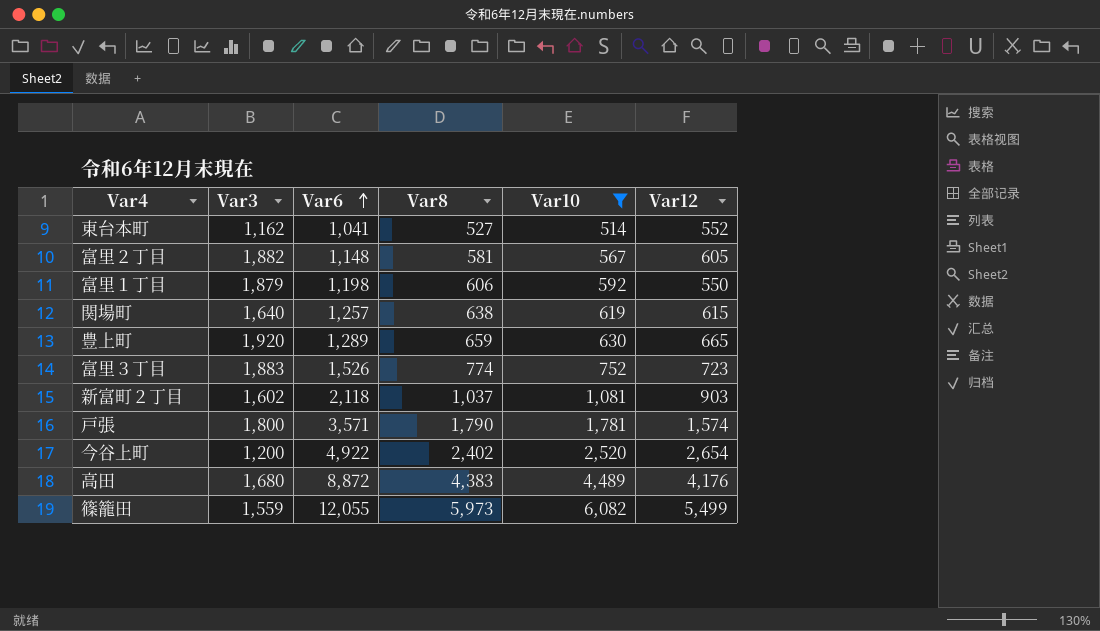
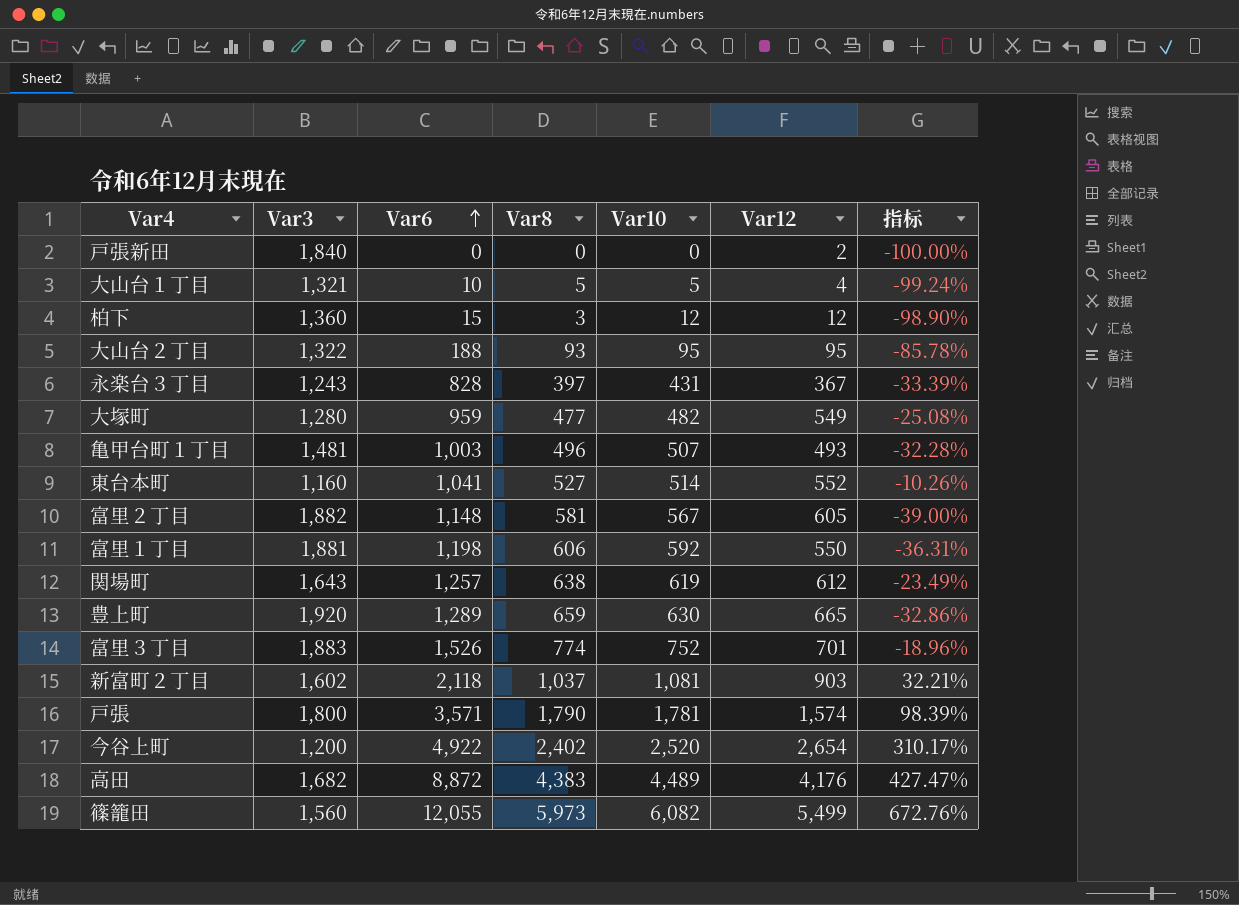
filter: Var10 >= 514 -> none
column 指标 | formula: none -> ([Var6] - [Var3]) / [Var3]
東台本町 | Var3: 1,162 -> 1,160
富里１丁目 | Var3: 1,879 -> 1,881
関場町 | Var3: 1,640 -> 1,643
関場町 | Var12: 615 -> 612
富里３丁目 | Var12: 723 -> 701
高田 | Var3: 1,680 -> 1,682
篠籠田 | Var3: 1,559 -> 1,560

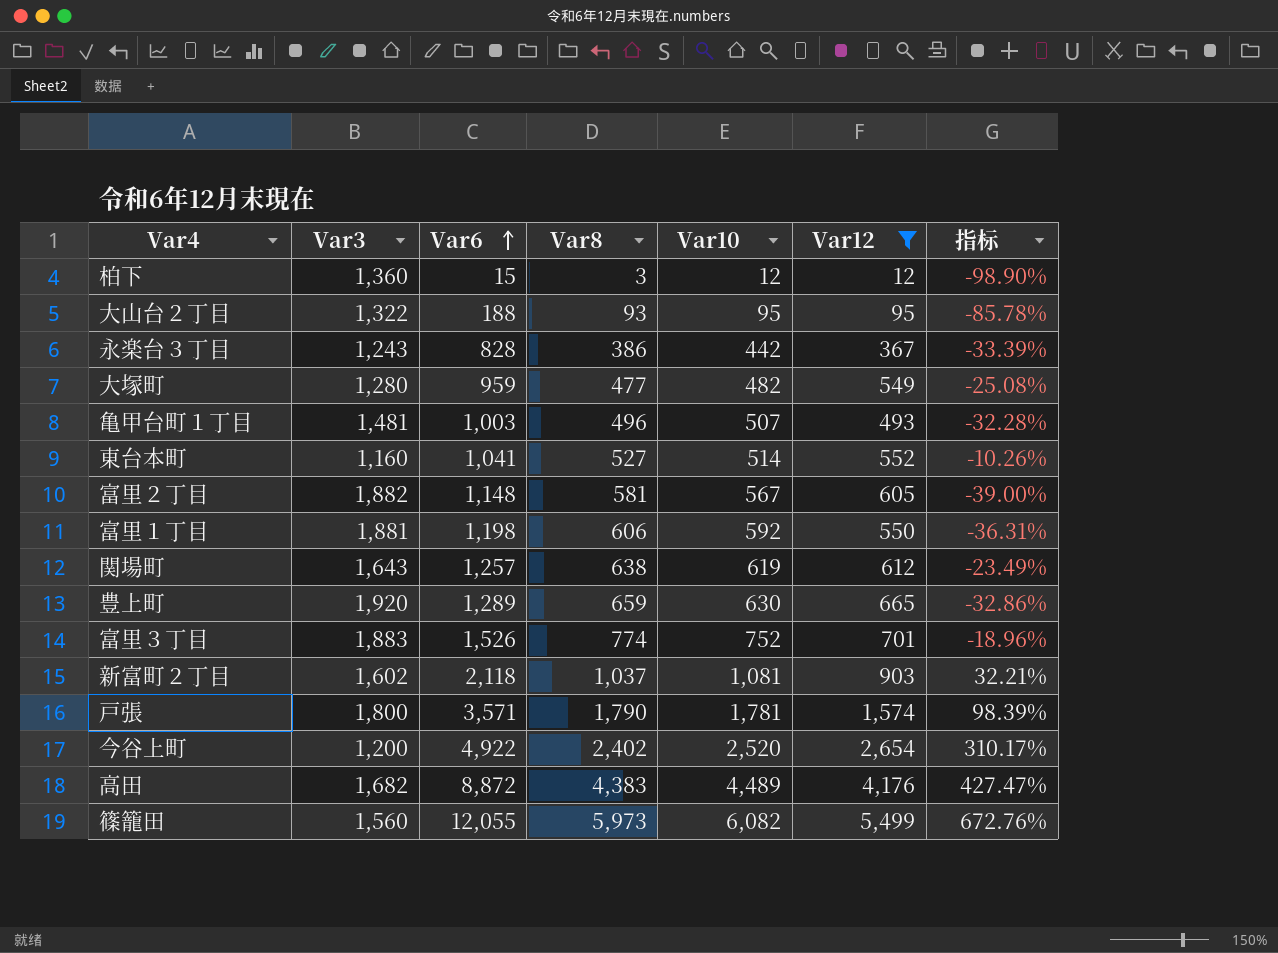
filter: none -> Var12 >= 12
永楽台３丁目 | Var8: 397 -> 386
永楽台３丁目 | Var10: 431 -> 442

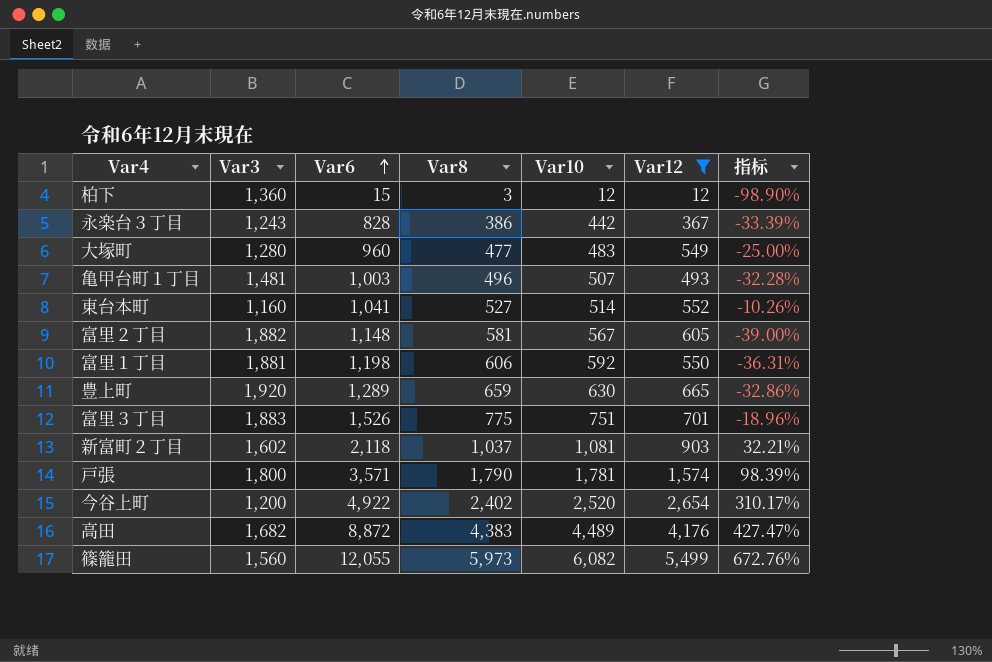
row 大山台２丁目: 1,322 | 188 | 93 | 95 | 95 | -85.78% -> none
row 関場町: 1,643 | 1,257 | 638 | 619 | 612 | -23.49% -> none
大塚町 | Var6: 959 -> 960
大塚町 | Var10: 482 -> 483
大塚町 | 指标: -25.08% -> -25.00%
富里３丁目 | Var8: 774 -> 775
富里３丁目 | Var10: 752 -> 751

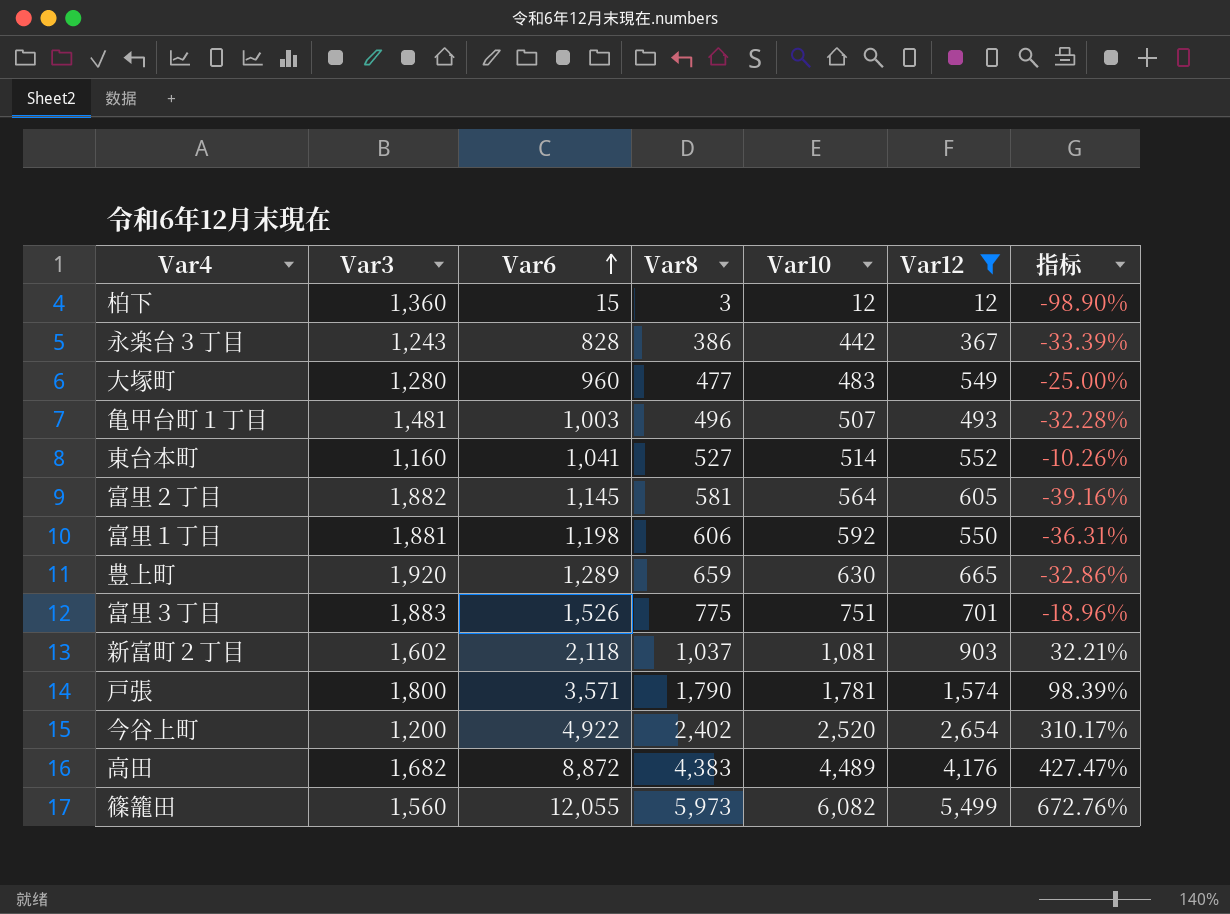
富里２丁目 | Var6: 1,148 -> 1,145
富里２丁目 | Var10: 567 -> 564
富里２丁目 | 指标: -39.00% -> -39.16%

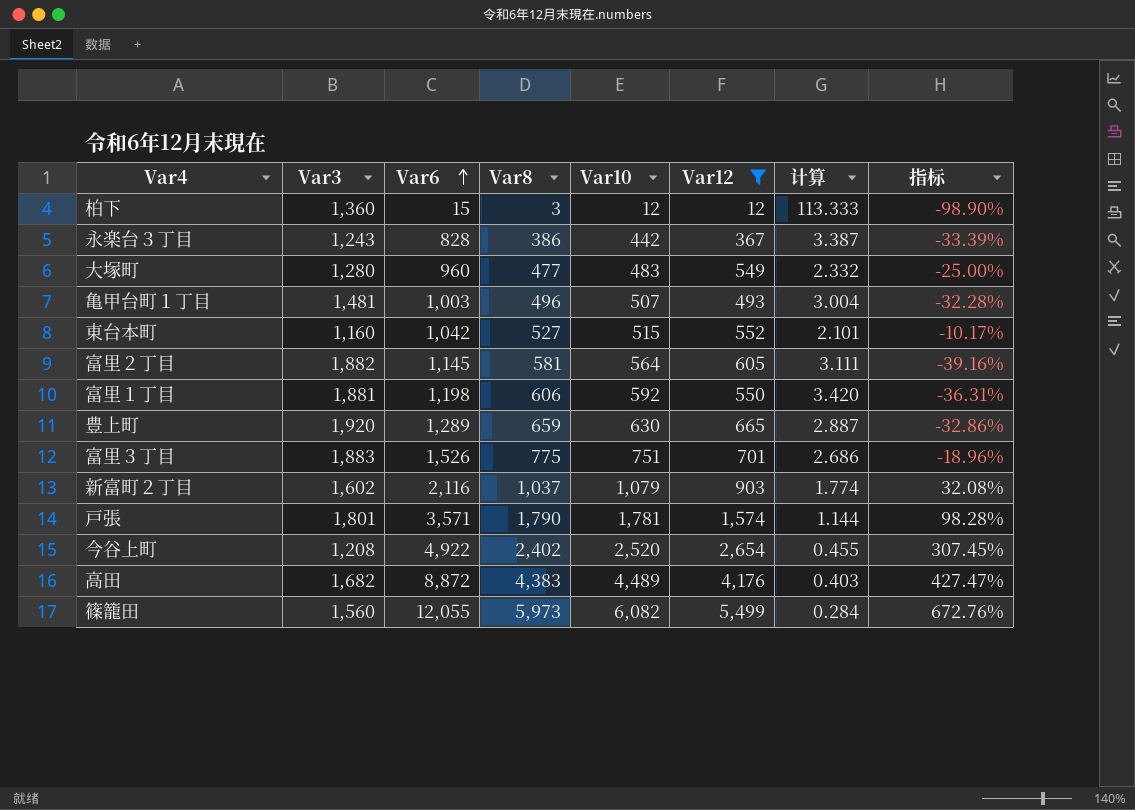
column 计算 | formula: none -> [Var3] / [Var12]
東台本町 | Var6: 1,041 -> 1,042
東台本町 | Var10: 514 -> 515
東台本町 | 指标: -10.26% -> -10.17%
新富町２丁目 | Var6: 2,118 -> 2,116
新富町２丁目 | Var10: 1,081 -> 1,079
新富町２丁目 | 指标: 32.21% -> 32.08%
戸張 | Var3: 1,800 -> 1,801
戸張 | 指标: 98.39% -> 98.28%
今谷上町 | Var3: 1,200 -> 1,208
今谷上町 | 指标: 310.17% -> 307.45%

